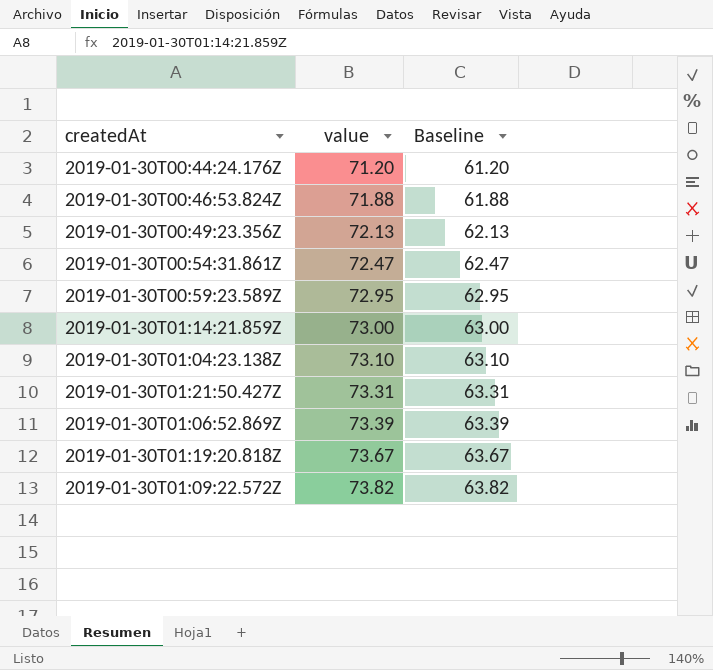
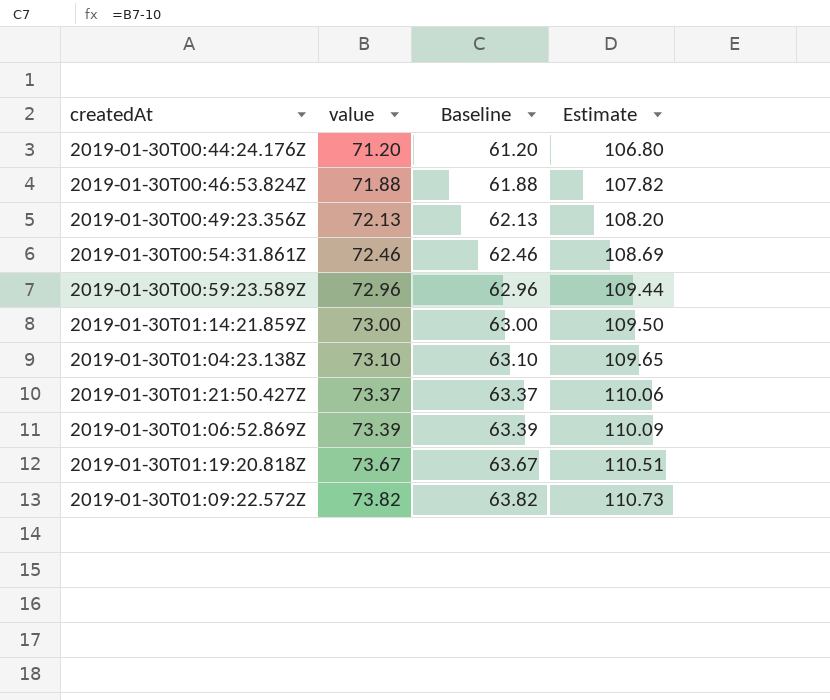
column Estimate | formula: none -> [value] * 1.5
2019-01-30T00:54:31.861Z | value: 72.47 -> 72.46
2019-01-30T00:54:31.861Z | Baseline: 62.47 -> 62.46
2019-01-30T00:59:23.589Z | value: 72.95 -> 72.96
2019-01-30T00:59:23.589Z | Baseline: 62.95 -> 62.96
2019-01-30T01:21:50.427Z | value: 73.31 -> 73.37
2019-01-30T01:21:50.427Z | Baseline: 63.31 -> 63.37

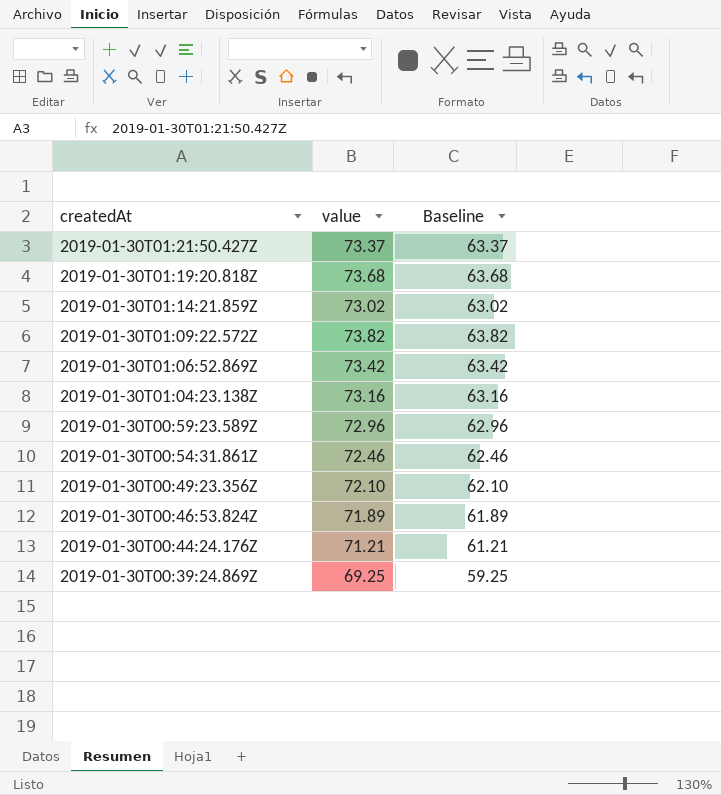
row order: value ascending -> createdAt descending
column Estimate | formula: [value] * 1.5 -> none
2019-01-30T01:19:20.818Z | value: 73.67 -> 73.68
2019-01-30T01:19:20.818Z | Baseline: 63.67 -> 63.68
2019-01-30T01:14:21.859Z | value: 73.00 -> 73.02
2019-01-30T01:14:21.859Z | Baseline: 63.00 -> 63.02
2019-01-30T01:06:52.869Z | value: 73.39 -> 73.42
2019-01-30T01:06:52.869Z | Baseline: 63.39 -> 63.42
2019-01-30T01:04:23.138Z | value: 73.10 -> 73.16
2019-01-30T01:04:23.138Z | Baseline: 63.10 -> 63.16
2019-01-30T00:49:23.356Z | value: 72.13 -> 72.10
2019-01-30T00:49:23.356Z | Baseline: 62.13 -> 62.10
2019-01-30T00:46:53.824Z | value: 71.88 -> 71.89
2019-01-30T00:46:53.824Z | Baseline: 61.88 -> 61.89
2019-01-30T00:44:24.176Z | value: 71.20 -> 71.21
2019-01-30T00:44:24.176Z | Baseline: 61.20 -> 61.21
row 2019-01-30T00:39:24.869Z: none -> 69.25 | 59.25

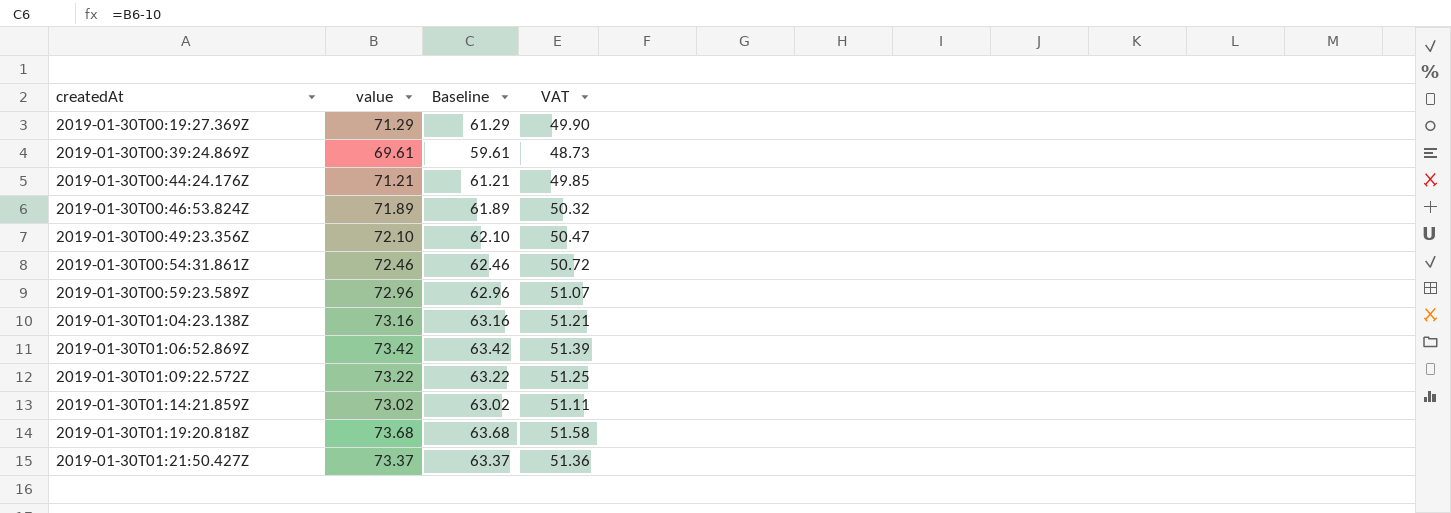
row order: createdAt descending -> createdAt ascending
column VAT | formula: none -> [value] * 0.7
row 2019-01-30T00:19:27.369Z: none -> 71.29 | 61.29 | 49.90
2019-01-30T00:39:24.869Z | value: 69.25 -> 69.61
2019-01-30T00:39:24.869Z | Baseline: 59.25 -> 59.61
2019-01-30T01:09:22.572Z | value: 73.82 -> 73.22
2019-01-30T01:09:22.572Z | Baseline: 63.82 -> 63.22

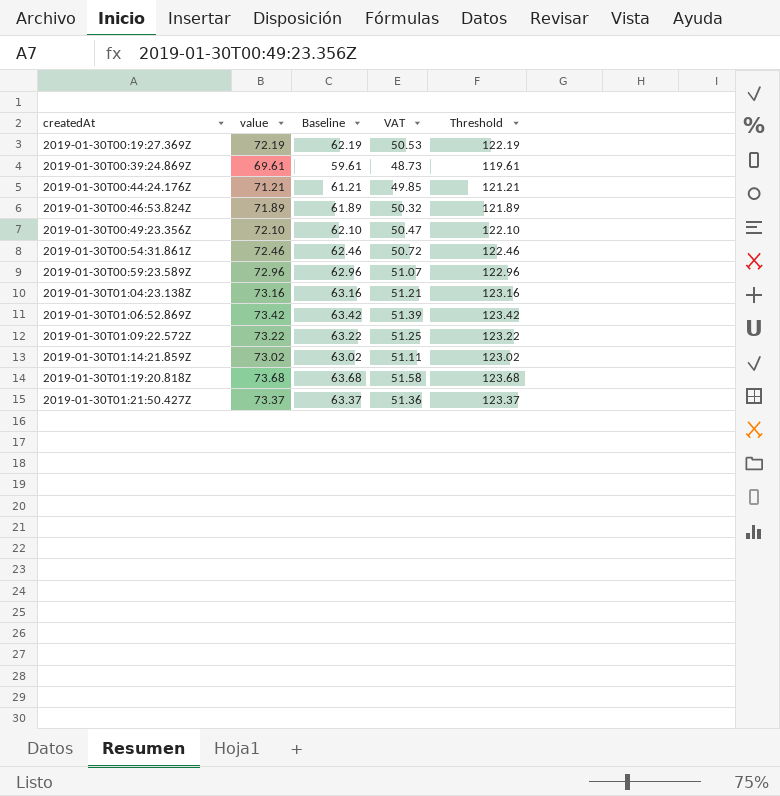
column Threshold | formula: none -> [value] + 50
2019-01-30T00:19:27.369Z | value: 71.29 -> 72.19
2019-01-30T00:19:27.369Z | Baseline: 61.29 -> 62.19
2019-01-30T00:19:27.369Z | VAT: 49.90 -> 50.53

